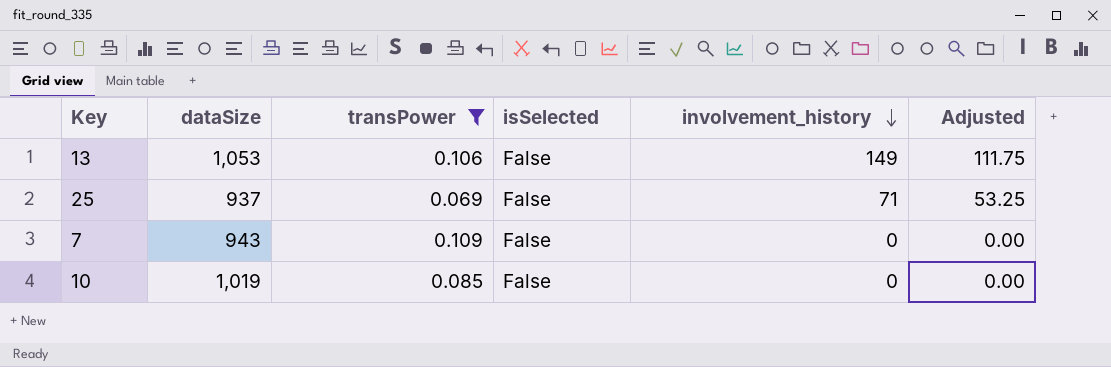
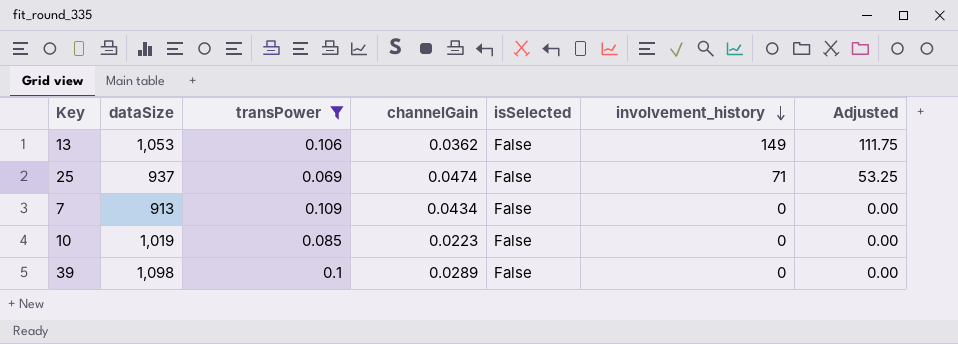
column channelGain | position: none -> 4
7 | dataSize: 943 -> 913
row 39: none -> 1,098 | 0.1 | 0.0289 | False | 0 | 0.00

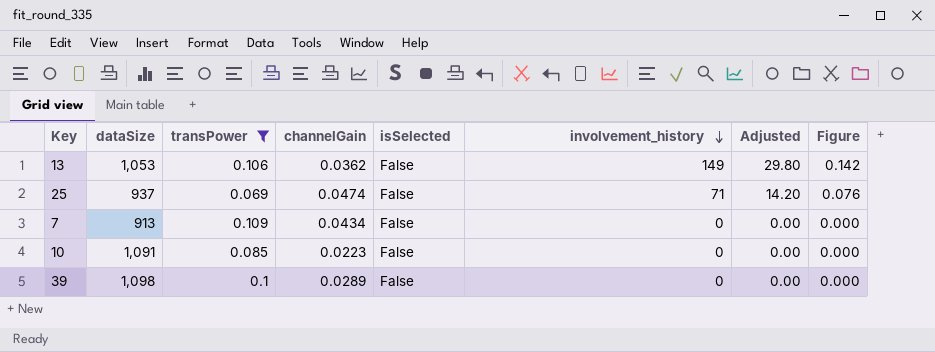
column Adjusted | formula: [involvement_history] * 0.75 -> [involvement_history] * 0.2
column Figure | formula: none -> [involvement_history] / [dataSize]
10 | dataSize: 1,019 -> 1,091

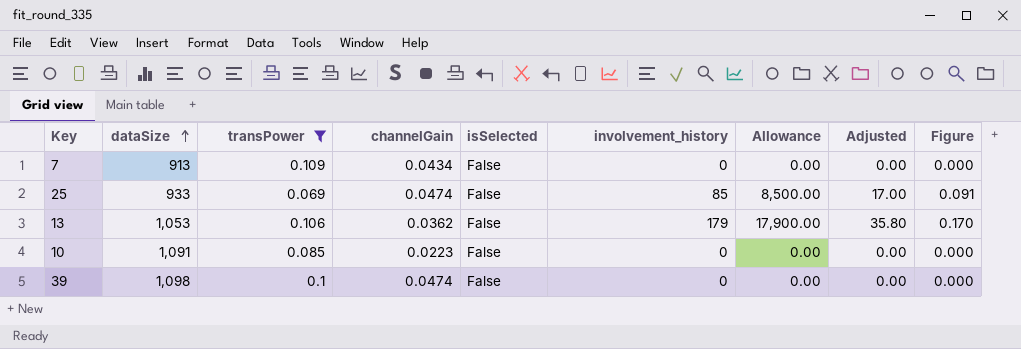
row order: involvement_history descending -> dataSize ascending
column Allowance | formula: none -> [involvement_history] * 100
25 | dataSize: 937 -> 933
25 | involvement_history: 71 -> 85
25 | Adjusted: 14.20 -> 17.00
25 | Figure: 0.076 -> 0.091
13 | involvement_history: 149 -> 179
13 | Adjusted: 29.80 -> 35.80
13 | Figure: 0.142 -> 0.170
39 | channelGain: 0.0289 -> 0.0474

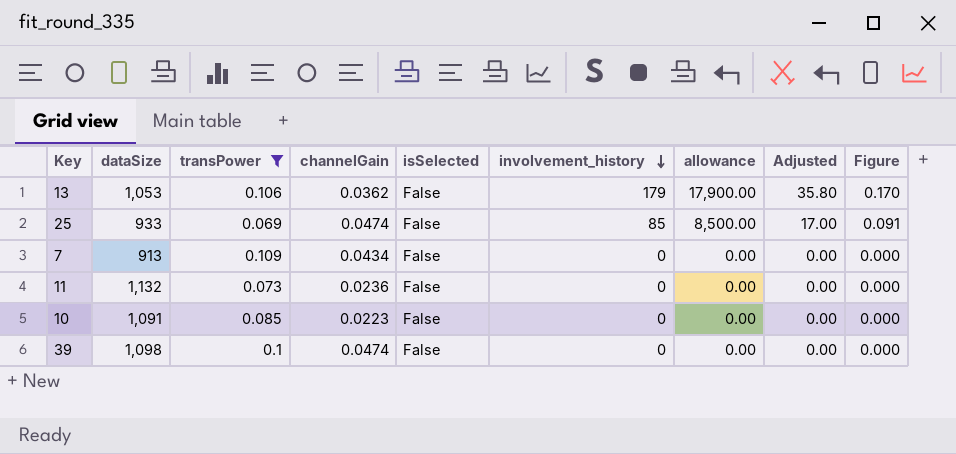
row order: dataSize ascending -> involvement_history descending
column name: Allowance -> allowance
row 11: none -> 1,132 | 0.073 | 0.0236 | False | 0 | 0.00 | 0.00 | 0.000

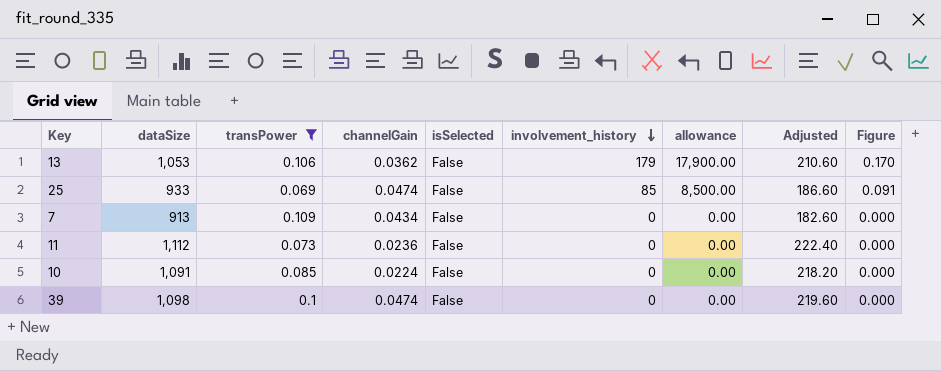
column Adjusted | formula: [involvement_history] * 0.2 -> [dataSize] * 0.2
11 | dataSize: 1,132 -> 1,112
10 | channelGain: 0.0223 -> 0.0224

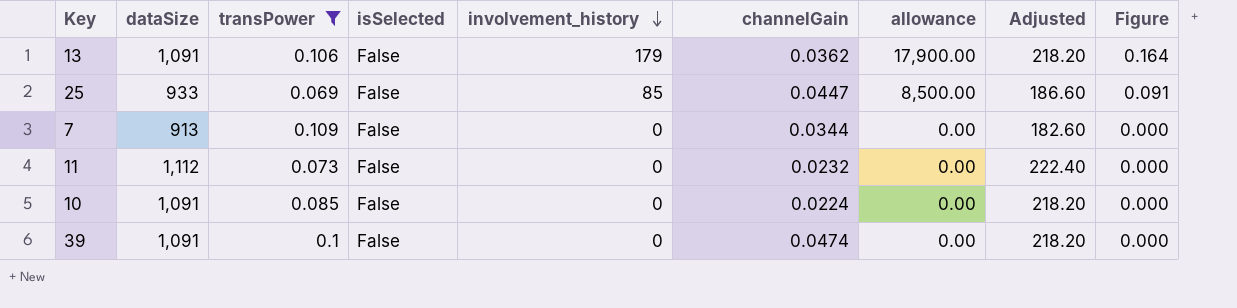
column channelGain | position: 4 -> 6
13 | dataSize: 1,053 -> 1,091
13 | Adjusted: 210.60 -> 218.20
13 | Figure: 0.170 -> 0.164
25 | channelGain: 0.0474 -> 0.0447
7 | channelGain: 0.0434 -> 0.0344
11 | channelGain: 0.0236 -> 0.0232
39 | dataSize: 1,098 -> 1,091
39 | Adjusted: 219.60 -> 218.20

